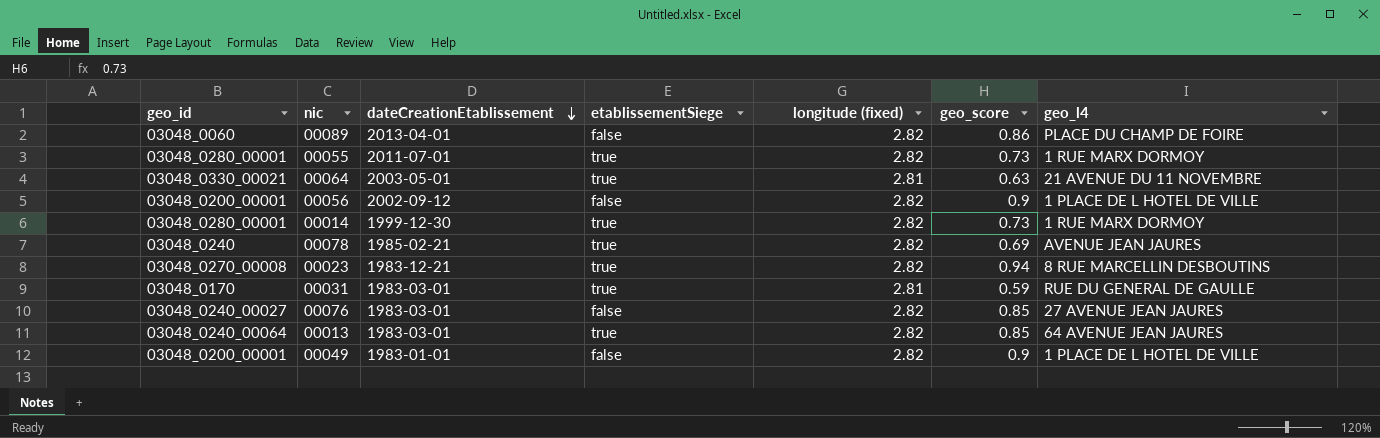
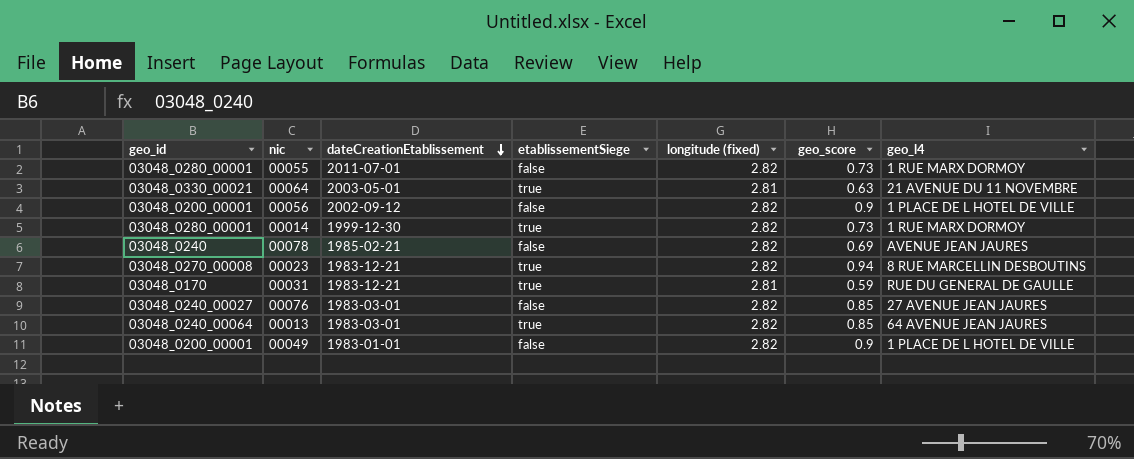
row 00089: 03048_0060 | 2013-04-01 | false | 2.82 | 0.86 | PLACE DU CHAMP DE FOIRE -> none
00055 | etablissementSiege: true -> false
00078 | etablissementSiege: true -> false
00031 | dateCreationEtablissement: 1983-03-01 -> 1983-12-21

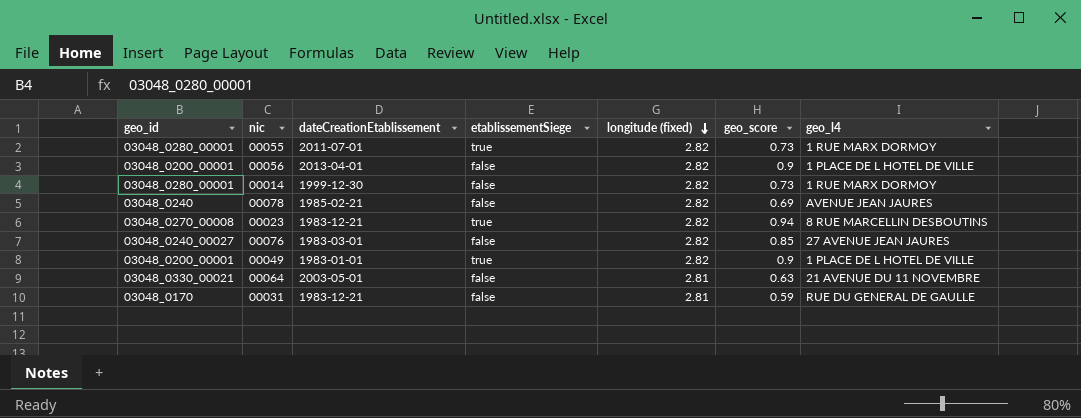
row order: dateCreationEtablissement descending -> longitude (fixed) descending
row 00013: 03048_0240_00064 | 1983-03-01 | true | 2.82 | 0.85 | 64 AVENUE JEAN JAURES -> none
00055 | etablissementSiege: false -> true
00056 | dateCreationEtablissement: 2002-09-12 -> 2013-04-01
00014 | etablissementSiege: true -> false
00049 | etablissementSiege: false -> true
00064 | etablissementSiege: true -> false
00031 | etablissementSiege: true -> false

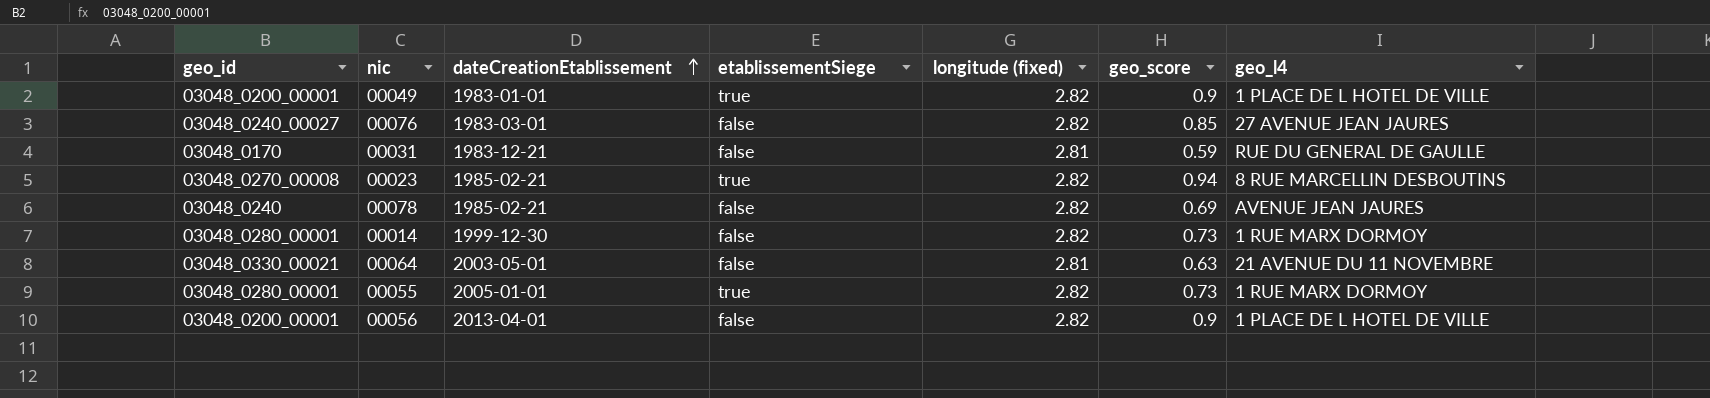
row order: longitude (fixed) descending -> dateCreationEtablissement ascending
00023 | dateCreationEtablissement: 1983-12-21 -> 1985-02-21
00055 | dateCreationEtablissement: 2011-07-01 -> 2005-01-01

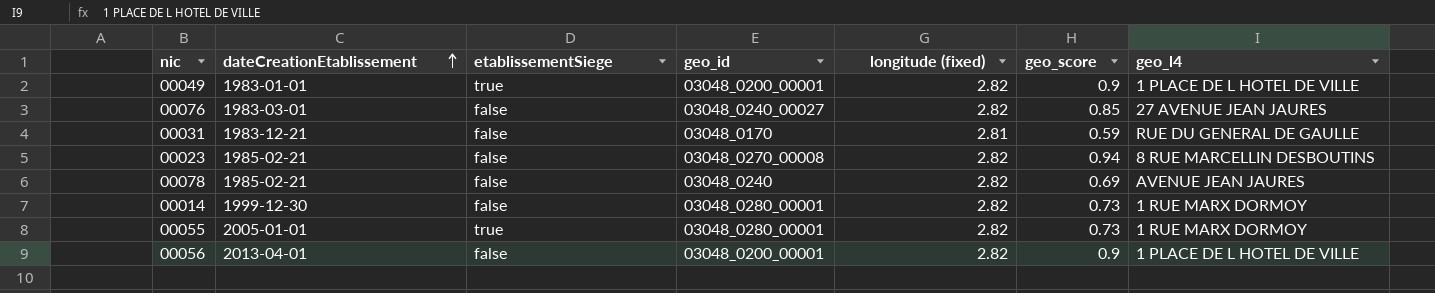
column geo_id | position: 1 -> 4
row 00064: 03048_0330_00021 | 2003-05-01 | false | 2.81 | 0.63 | 21 AVENUE DU 11 NOVEMBRE -> none
00023 | etablissementSiege: true -> false

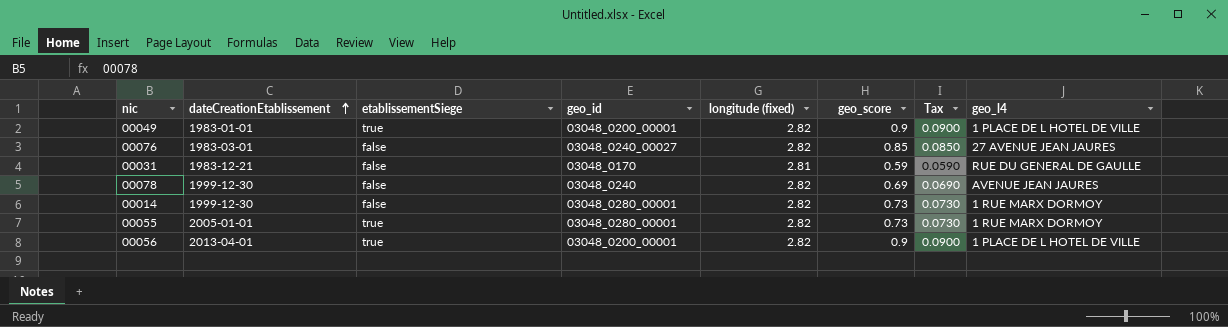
column Tax | formula: none -> [geo_score] * 0.1
row 00023: 1985-02-21 | false | 03048_0270_00008 | 2.82 | 0.94 | 8 RUE MARCELLIN DESBOUTINS -> none
00078 | dateCreationEtablissement: 1985-02-21 -> 1999-12-30
00056 | etablissementSiege: false -> true

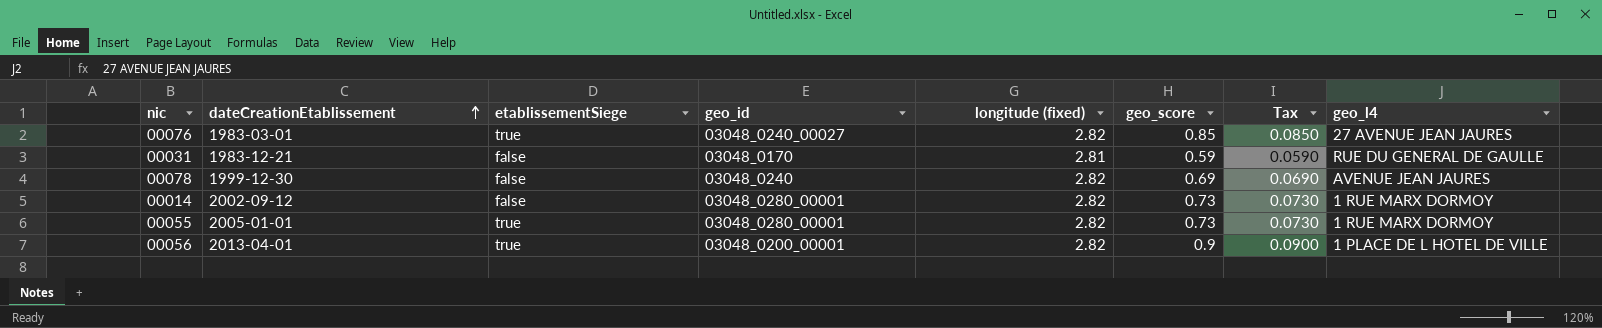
row 00049: 1983-01-01 | true | 03048_0200_00001 | 2.82 | 0.9 | 0.0900 | 1 PLACE DE L HOTEL DE VILLE -> none
00076 | etablissementSiege: false -> true
00014 | dateCreationEtablissement: 1999-12-30 -> 2002-09-12

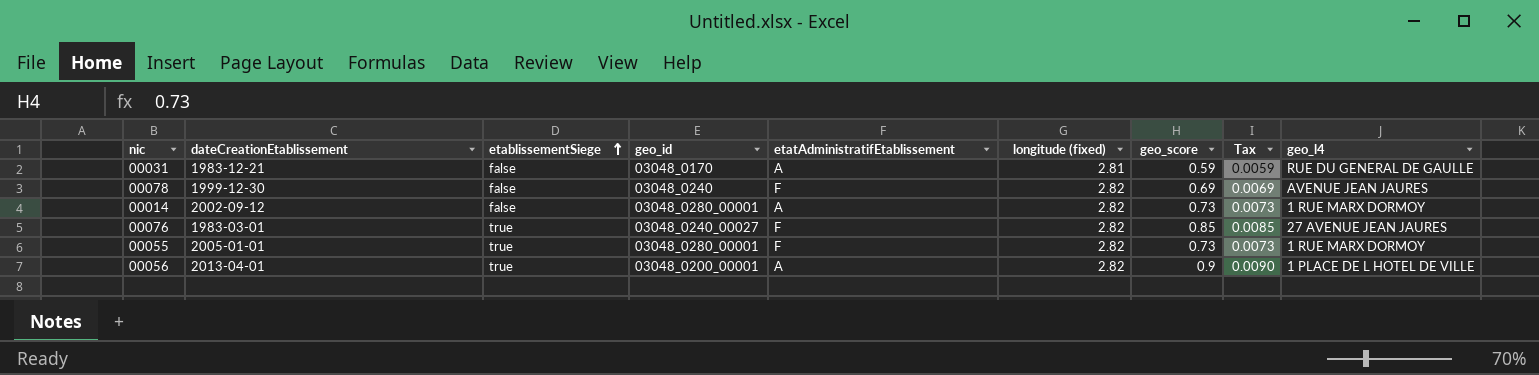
row order: dateCreationEtablissement ascending -> etablissementSiege ascending
column etatAdministratifEtablissement | position: none -> 5
column Tax | formula: [geo_score] * 0.1 -> [geo_score] * 0.01

